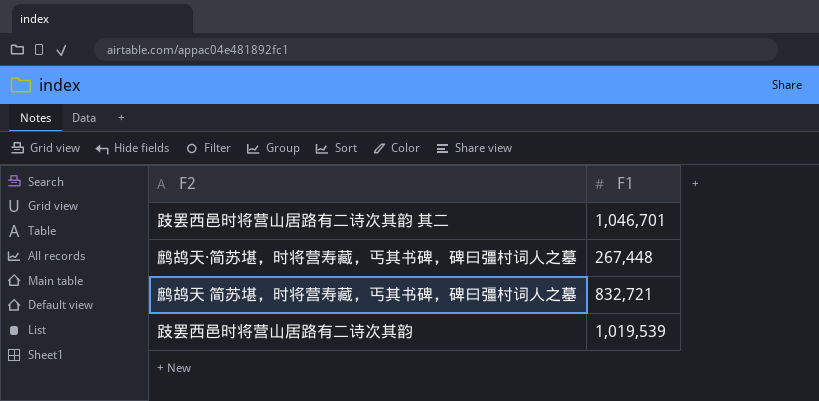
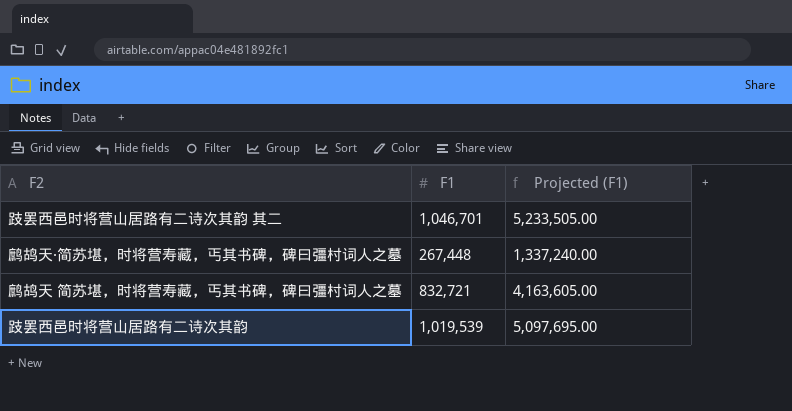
column Projected (F1) | formula: none -> [F1] * 5

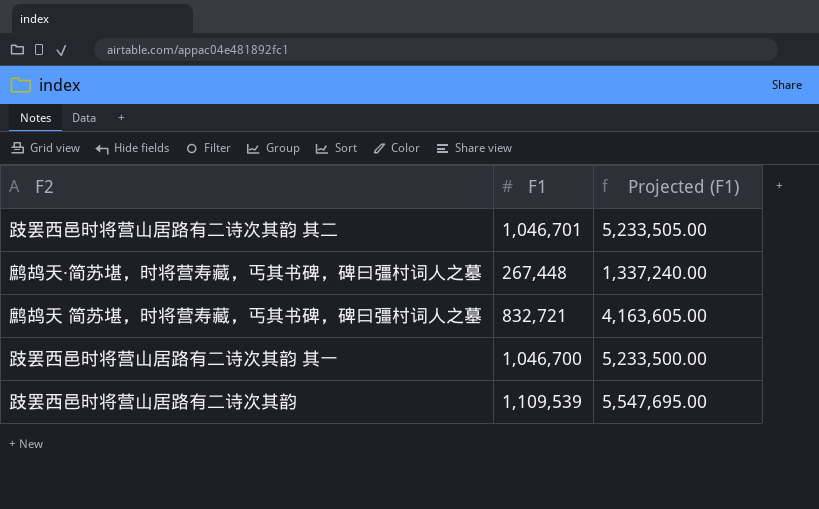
row 跂罢西邑时将营山居路有二诗次其韵 其一: none -> 1,046,700 | 5,233,500.00
跂罢西邑时将营山居路有二诗次其韵 | F1: 1,019,539 -> 1,109,539
跂罢西邑时将营山居路有二诗次其韵 | Projected (F1): 5,097,695.00 -> 5,547,695.00

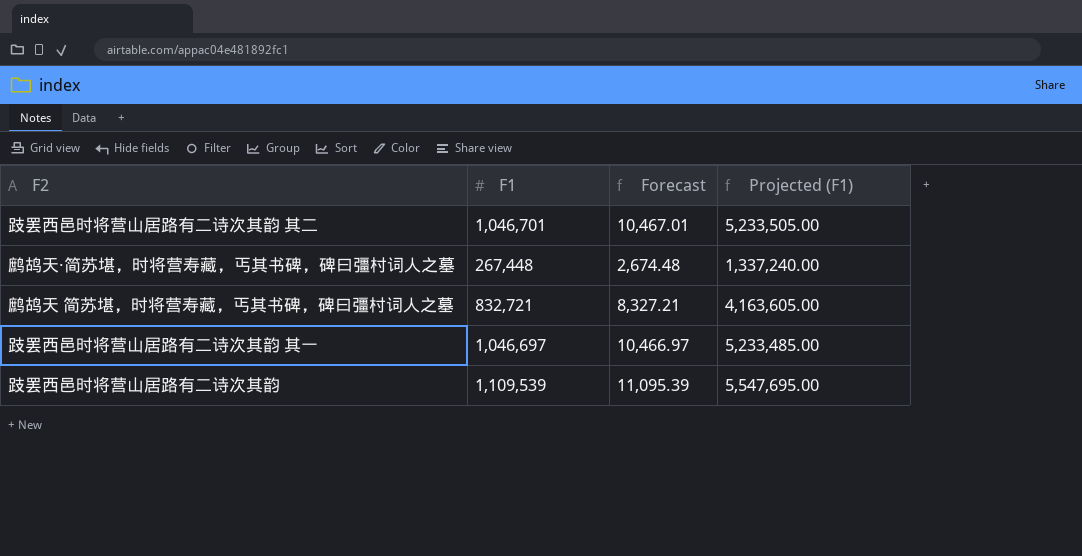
column Forecast | formula: none -> [F1] * 0.01
跂罢西邑时将营山居路有二诗次其韵 其一 | F1: 1,046,700 -> 1,046,697
跂罢西邑时将营山居路有二诗次其韵 其一 | Projected (F1): 5,233,500.00 -> 5,233,485.00

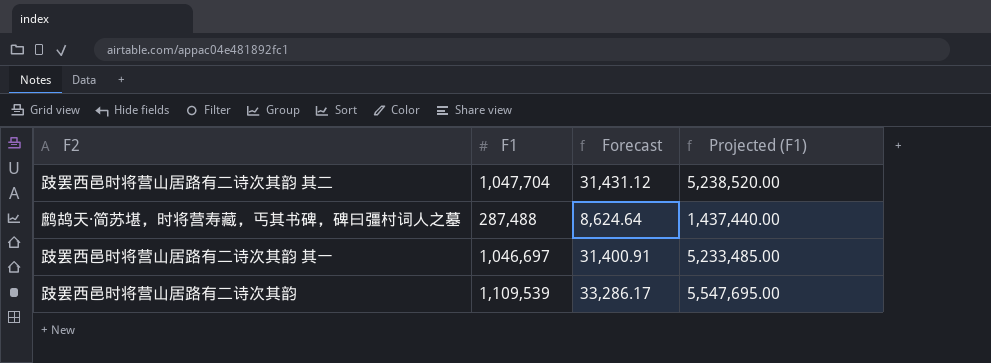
column Forecast | formula: [F1] * 0.01 -> [F1] * 0.03
row 鹧鸪天 简苏堪，时将营寿藏，丐其书碑，碑曰彊村词人之墓: 832,721 | 8,327.21 | 4,163,605.00 -> none
跂罢西邑时将营山居路有二诗次其韵 其二 | F1: 1,046,701 -> 1,047,704
跂罢西邑时将营山居路有二诗次其韵 其二 | Projected (F1): 5,233,505.00 -> 5,238,520.00
鹧鸪天·简苏堪，时将营寿藏，丐其书碑，碑曰彊村词人之墓 | F1: 267,448 -> 287,488
鹧鸪天·简苏堪，时将营寿藏，丐其书碑，碑曰彊村词人之墓 | Projected (F1): 1,337,240.00 -> 1,437,440.00

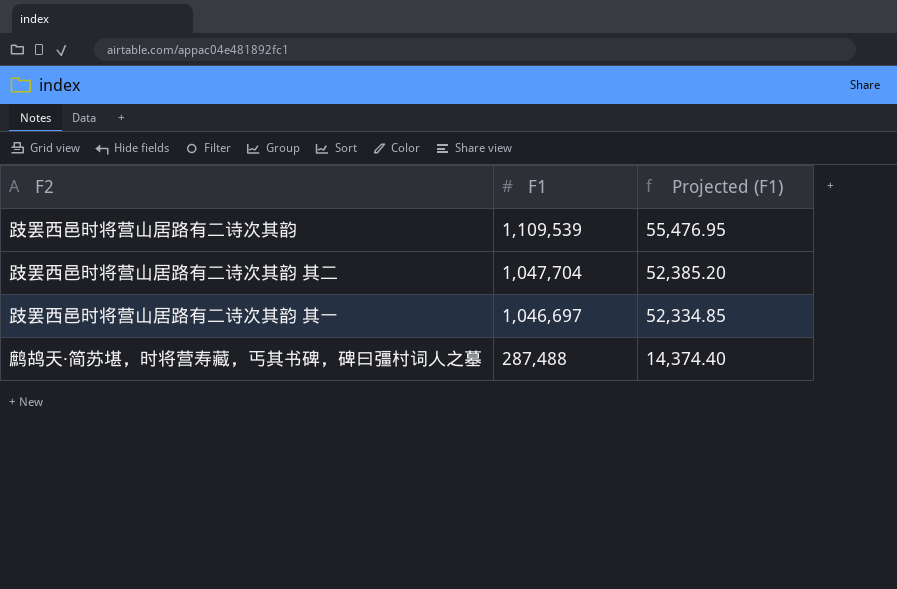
row order: none -> F1 descending
column Forecast | formula: [F1] * 0.03 -> none
column Projected (F1) | formula: [F1] * 5 -> [F1] * 0.05

